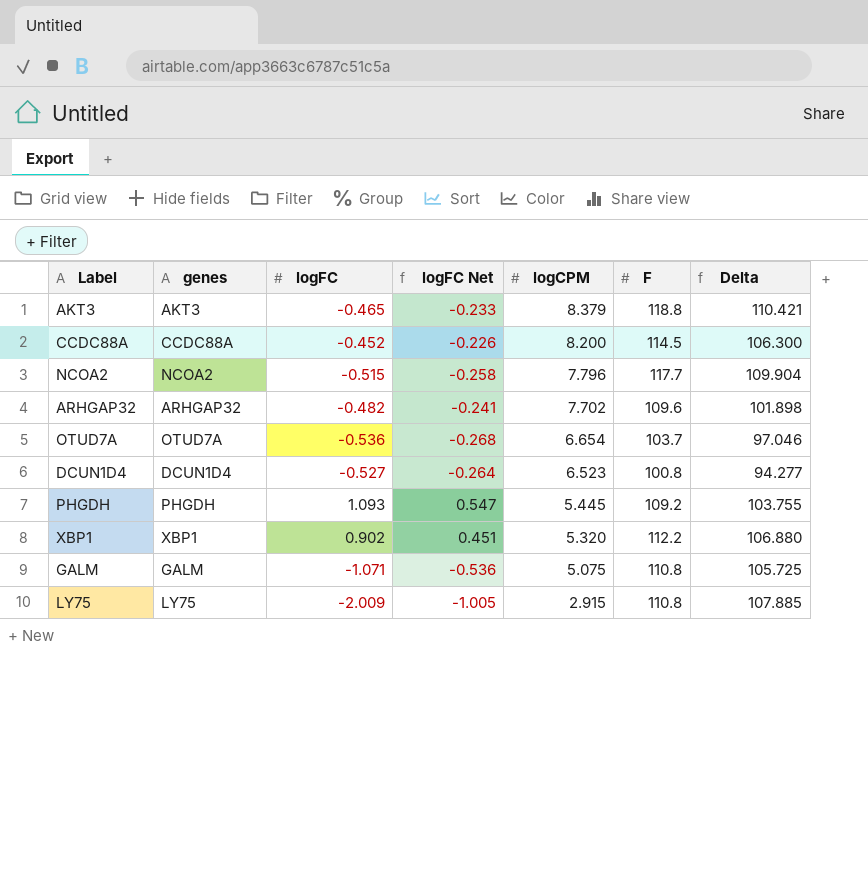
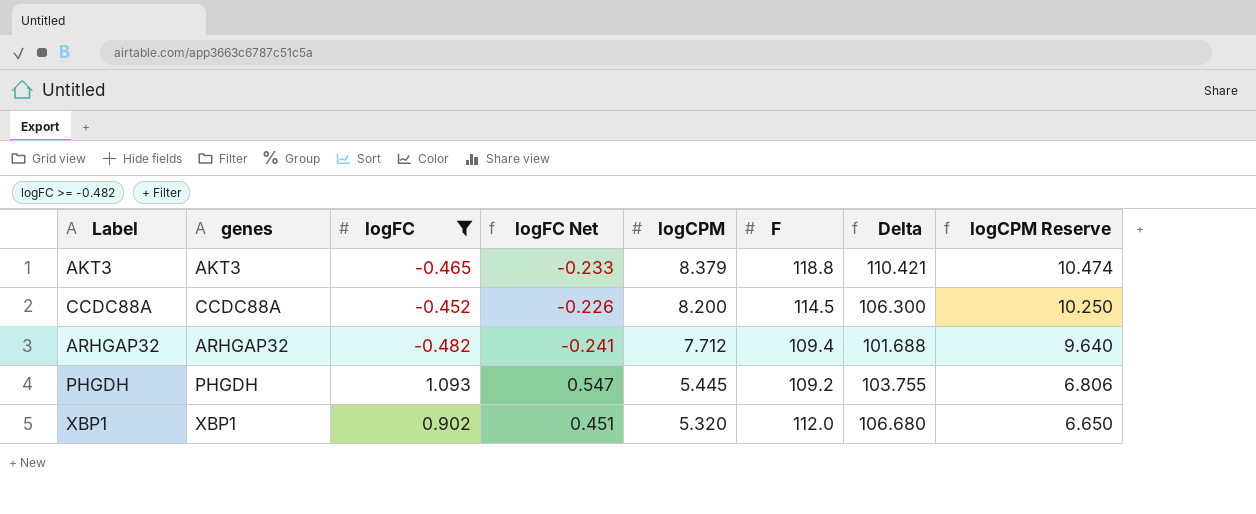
filter: none -> logFC >= -0.482
column logCPM Reserve | formula: none -> [logCPM] * 1.25
ARHGAP32 | logCPM: 7.702 -> 7.712
ARHGAP32 | F: 109.6 -> 109.4
ARHGAP32 | Delta: 101.898 -> 101.688
XBP1 | F: 112.2 -> 112.0
XBP1 | Delta: 106.880 -> 106.680

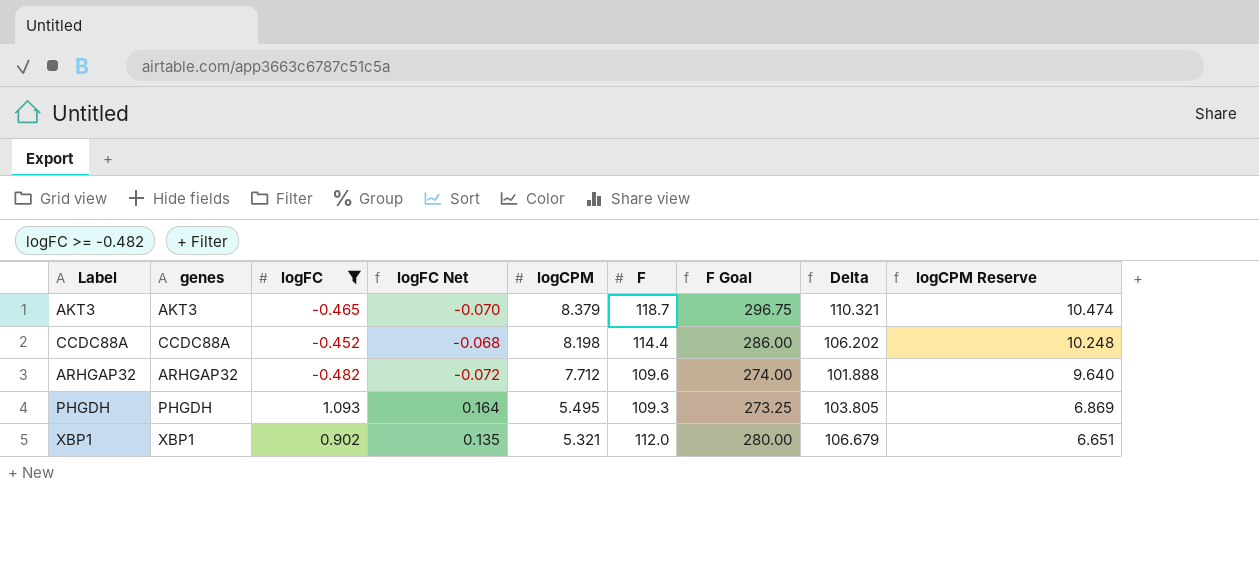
column logFC Net | formula: [logFC] * 0.5 -> [logFC] * 0.15
column F Goal | formula: none -> [F] * 2.5
AKT3 | F: 118.8 -> 118.7
AKT3 | Delta: 110.421 -> 110.321
CCDC88A | logCPM: 8.200 -> 8.198
CCDC88A | F: 114.5 -> 114.4
CCDC88A | Delta: 106.300 -> 106.202
CCDC88A | logCPM Reserve: 10.250 -> 10.248
ARHGAP32 | F: 109.4 -> 109.6
ARHGAP32 | Delta: 101.688 -> 101.888
PHGDH | logCPM: 5.445 -> 5.495
PHGDH | F: 109.2 -> 109.3
PHGDH | Delta: 103.755 -> 103.805
PHGDH | logCPM Reserve: 6.806 -> 6.869
XBP1 | logCPM: 5.320 -> 5.321
XBP1 | Delta: 106.680 -> 106.679
XBP1 | logCPM Reserve: 6.650 -> 6.651

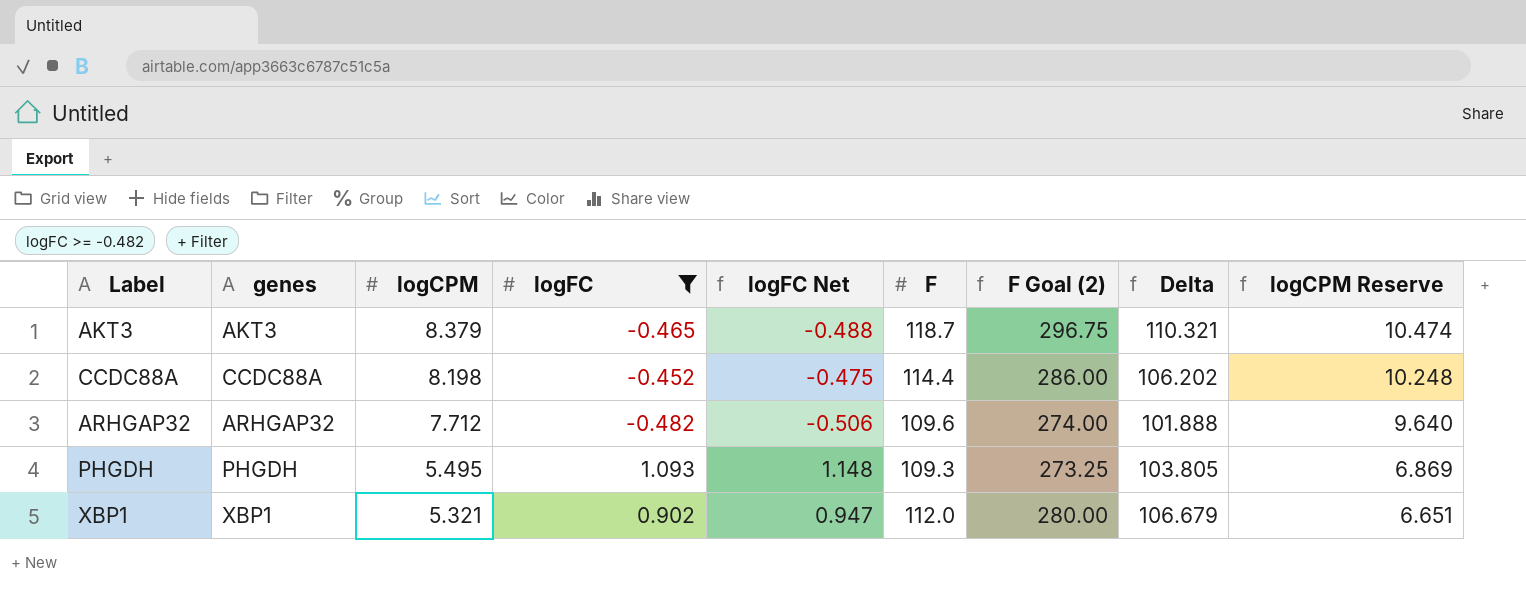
column logCPM | position: 5 -> 3
column logFC Net | formula: [logFC] * 0.15 -> [logFC] * 1.05
column name: F Goal -> F Goal (2)

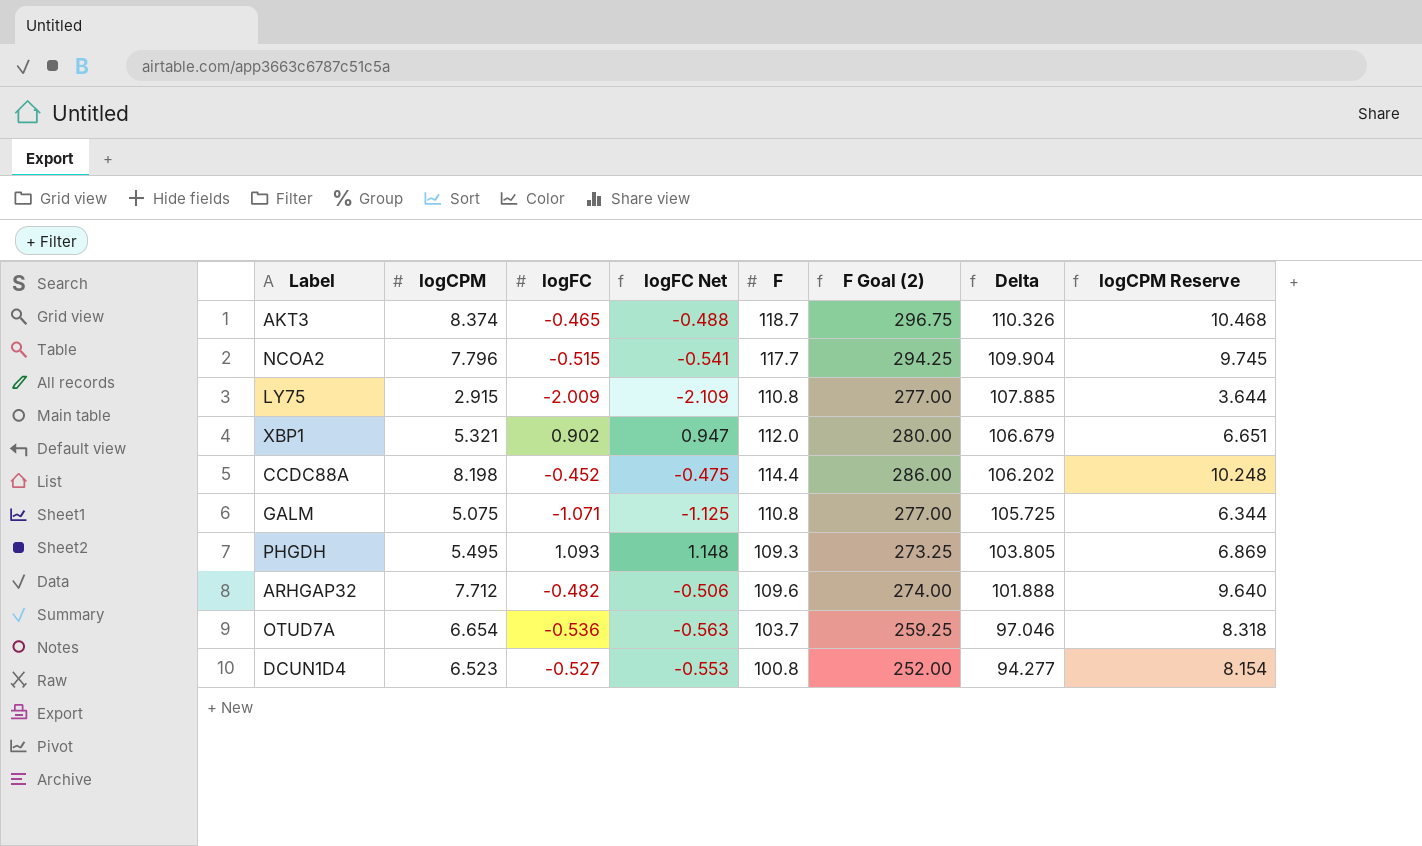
filter: logFC >= -0.482 -> none
row order: logCPM descending -> Delta descending
column genes | position: 2 -> none
AKT3 | logCPM: 8.379 -> 8.374
AKT3 | Delta: 110.321 -> 110.326
AKT3 | logCPM Reserve: 10.474 -> 10.468

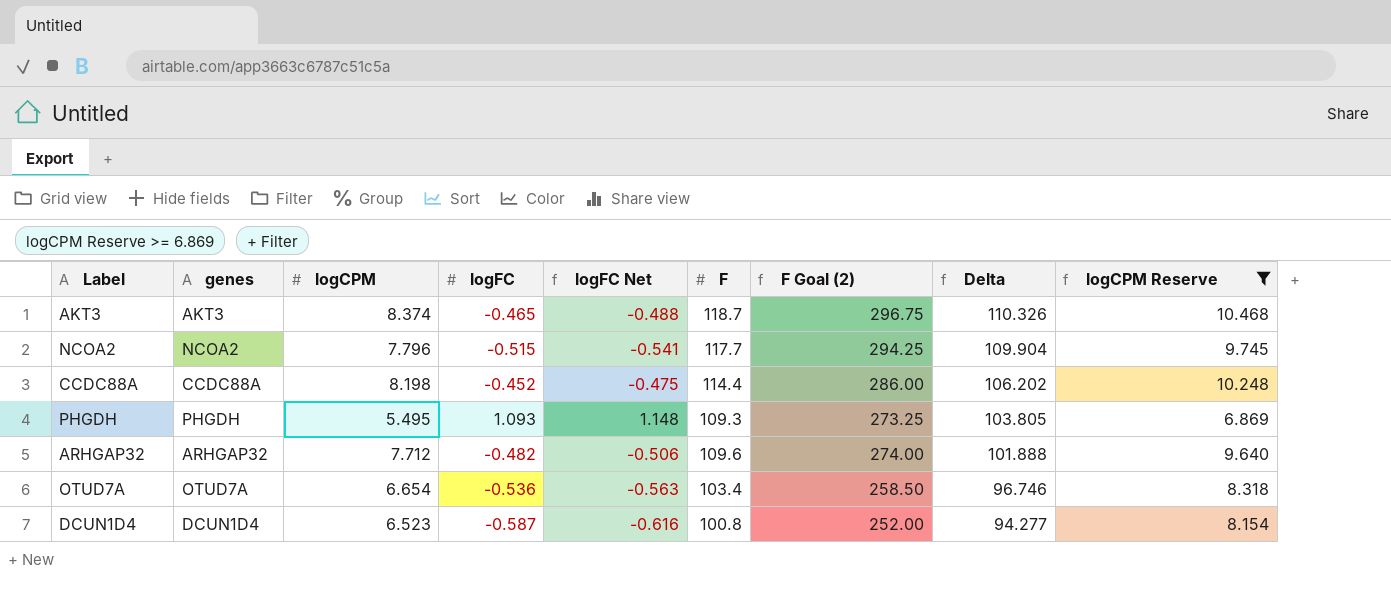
filter: none -> logCPM Reserve >= 6.869
column genes | position: none -> 2
OTUD7A | F: 103.7 -> 103.4
OTUD7A | F Goal (2): 259.25 -> 258.50
OTUD7A | Delta: 97.046 -> 96.746
DCUN1D4 | logFC: -0.527 -> -0.587
DCUN1D4 | logFC Net: -0.553 -> -0.616

